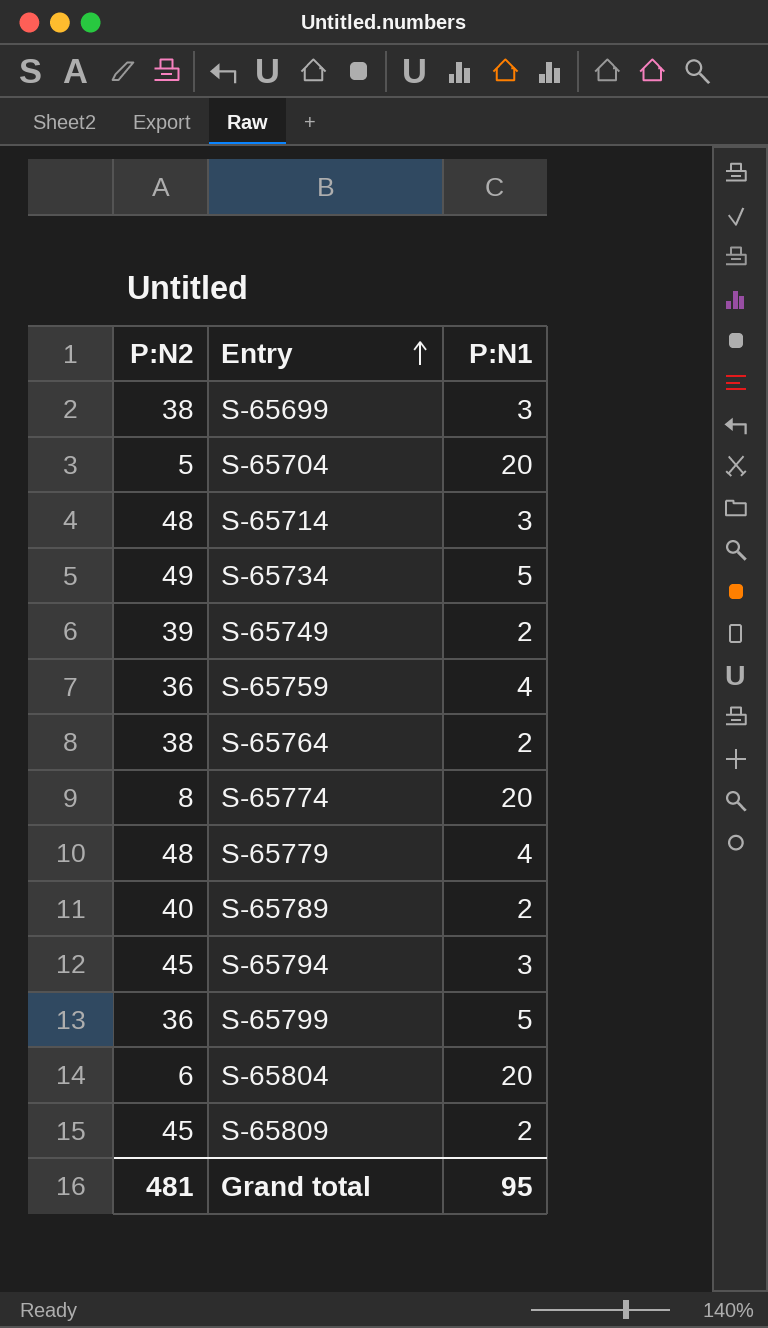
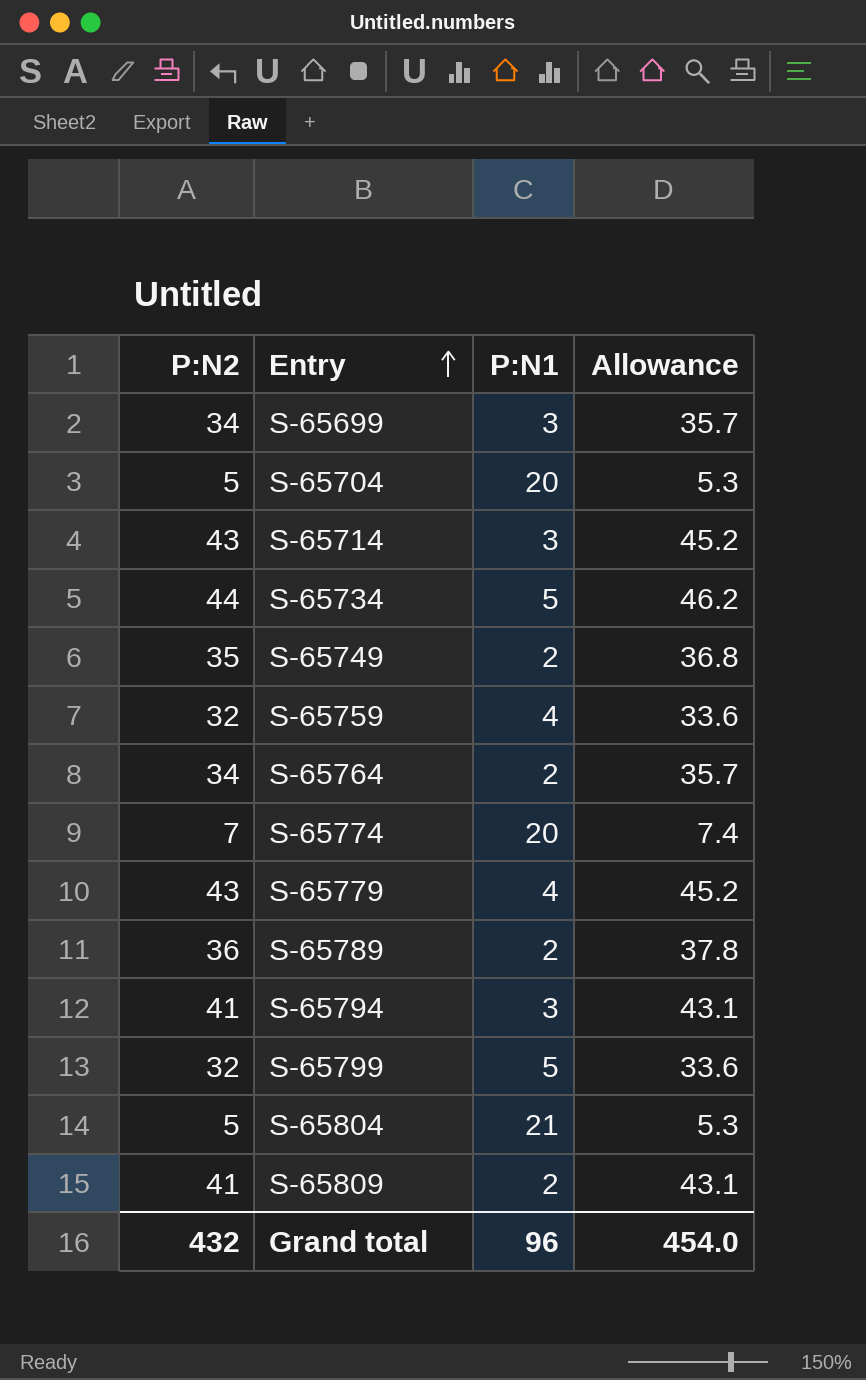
column Allowance | formula: none -> [P:N2] * 1.05
S-65699 | P:N2: 38 -> 34
S-65714 | P:N2: 48 -> 43
S-65734 | P:N2: 49 -> 44
S-65749 | P:N2: 39 -> 35
S-65759 | P:N2: 36 -> 32
S-65764 | P:N2: 38 -> 34
S-65774 | P:N2: 8 -> 7
S-65779 | P:N2: 48 -> 43
S-65789 | P:N2: 40 -> 36
S-65794 | P:N2: 45 -> 41
S-65799 | P:N2: 36 -> 32
S-65804 | P:N2: 6 -> 5
S-65804 | P:N1: 20 -> 21
S-65809 | P:N2: 45 -> 41
Grand total | P:N2: 481 -> 432
Grand total | P:N1: 95 -> 96

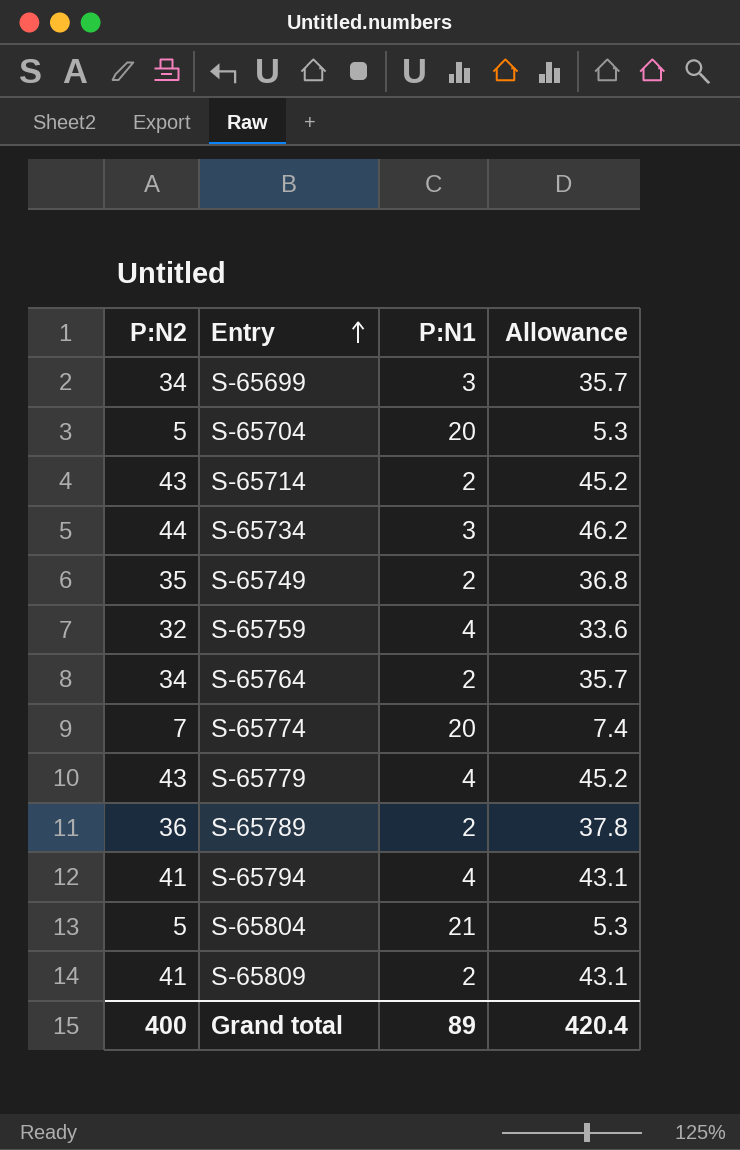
row S-65799: 32 | 5 | 33.6 -> none
S-65714 | P:N1: 3 -> 2
S-65734 | P:N1: 5 -> 3
S-65794 | P:N1: 3 -> 4
Grand total | P:N2: 432 -> 400
Grand total | P:N1: 96 -> 89
Grand total | Allowance: 454.0 -> 420.4

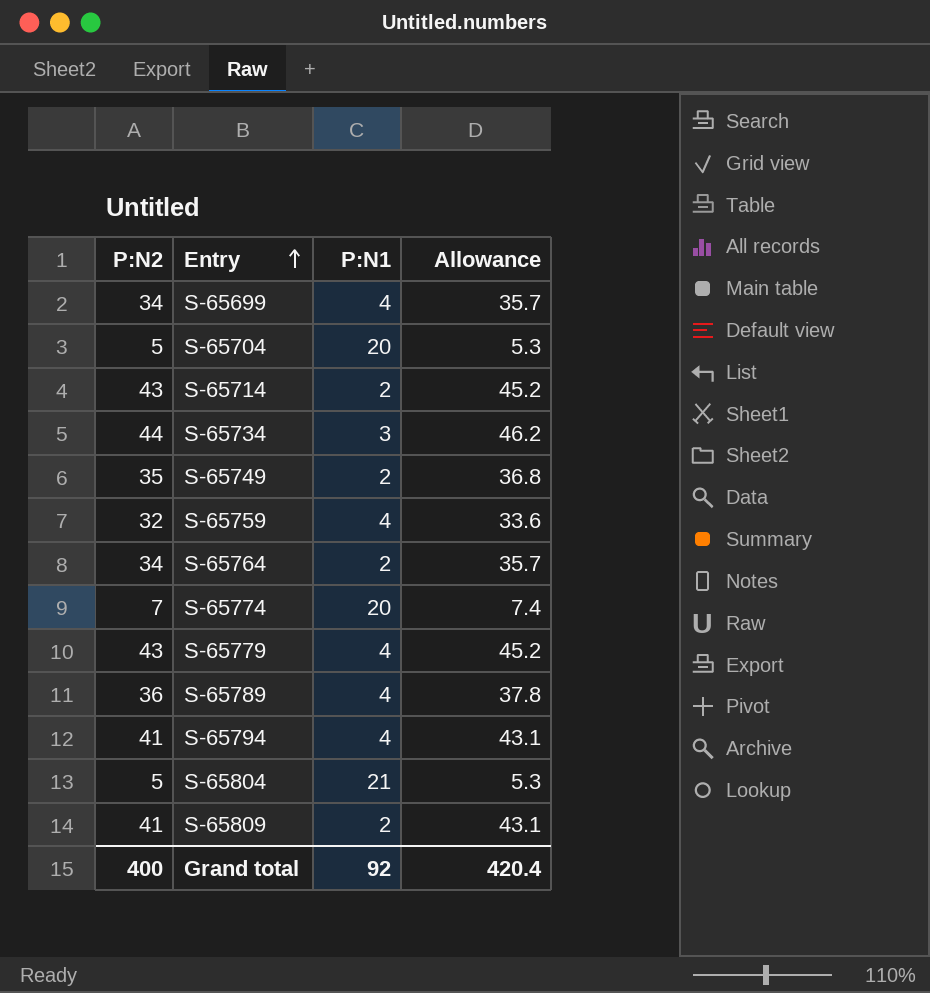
S-65699 | P:N1: 3 -> 4
S-65789 | P:N1: 2 -> 4
Grand total | P:N1: 89 -> 92

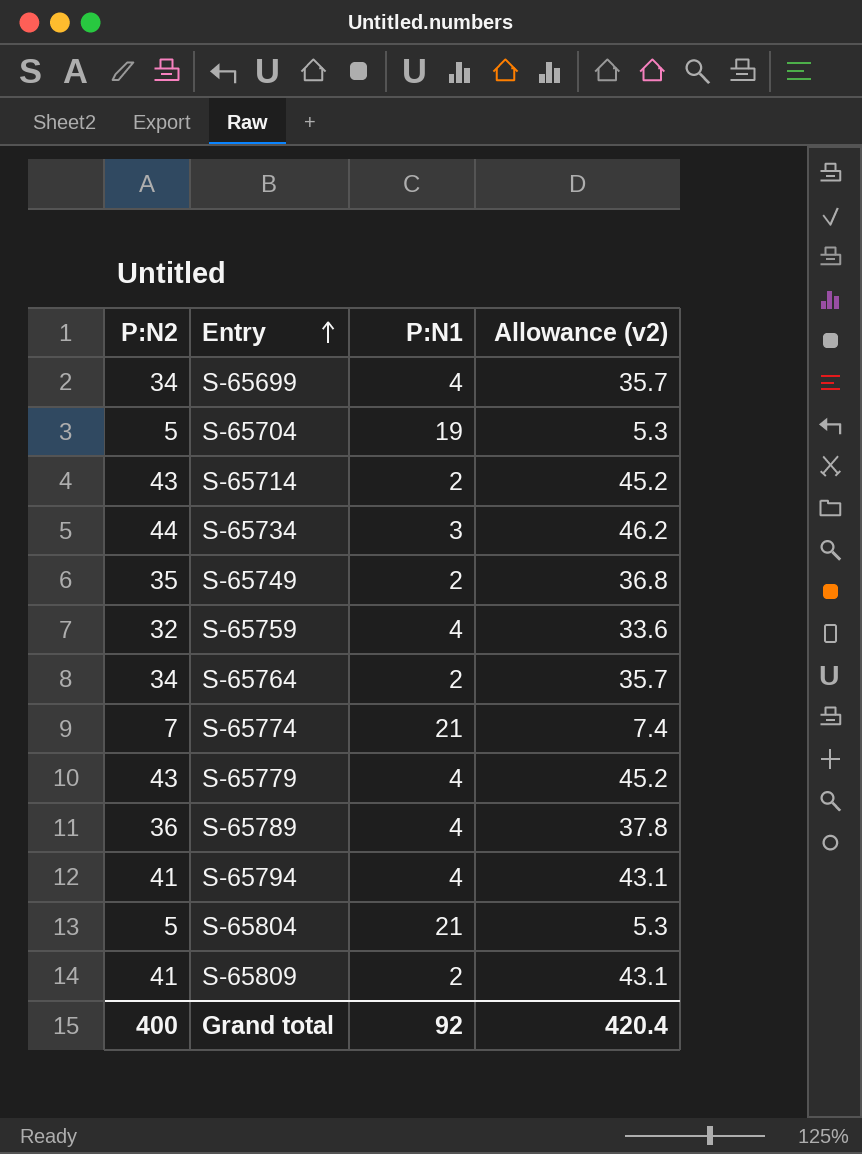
column name: Allowance -> Allowance (v2)
S-65704 | P:N1: 20 -> 19
S-65774 | P:N1: 20 -> 21

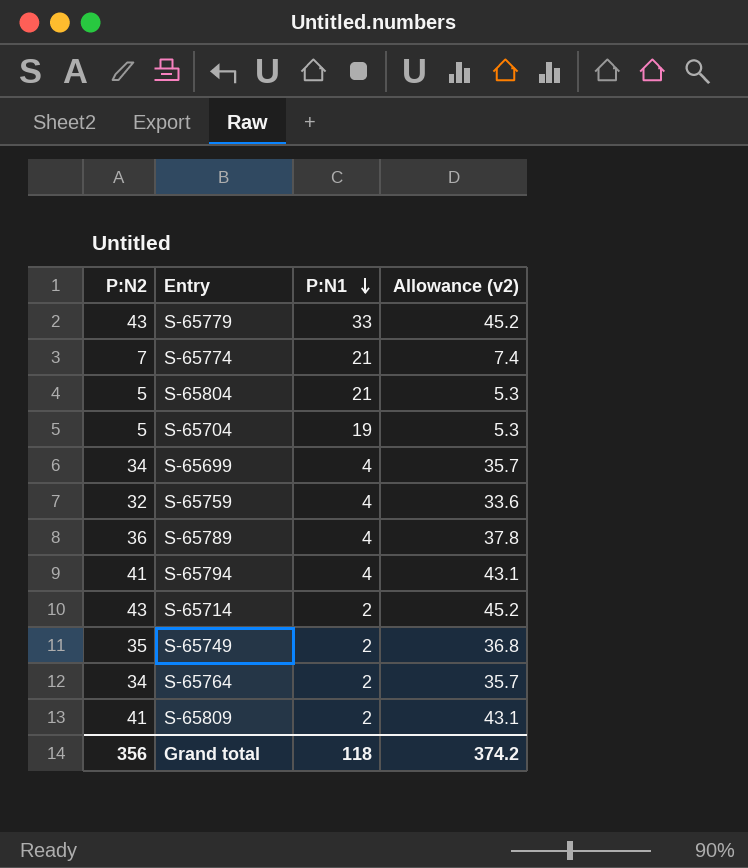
row order: Entry ascending -> P:N1 descending
row S-65734: 44 | 3 | 46.2 -> none
S-65779 | P:N1: 4 -> 33
Grand total | P:N2: 400 -> 356
Grand total | P:N1: 92 -> 118
Grand total | Allowance (v2): 420.4 -> 374.2

